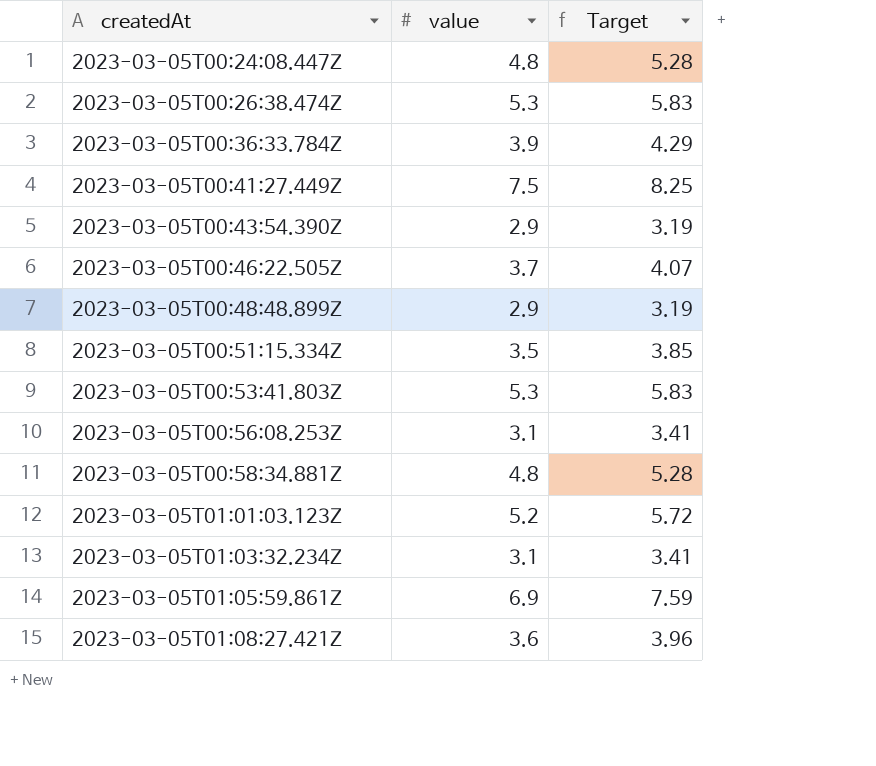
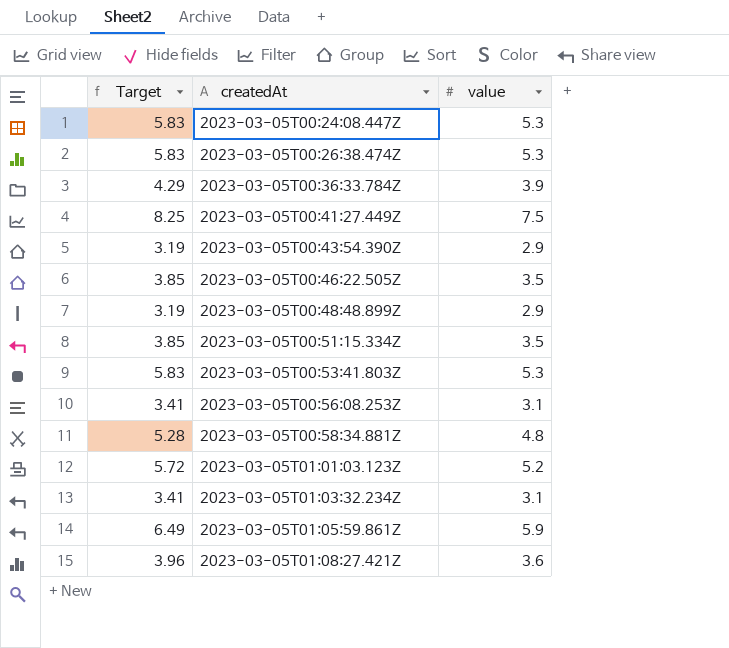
column Target | position: 3 -> 1
2023-03-05T00:24:08.447Z | Target: 5.28 -> 5.83
2023-03-05T00:24:08.447Z | value: 4.8 -> 5.3
2023-03-05T00:46:22.505Z | Target: 4.07 -> 3.85
2023-03-05T00:46:22.505Z | value: 3.7 -> 3.5
2023-03-05T01:05:59.861Z | Target: 7.59 -> 6.49
2023-03-05T01:05:59.861Z | value: 6.9 -> 5.9

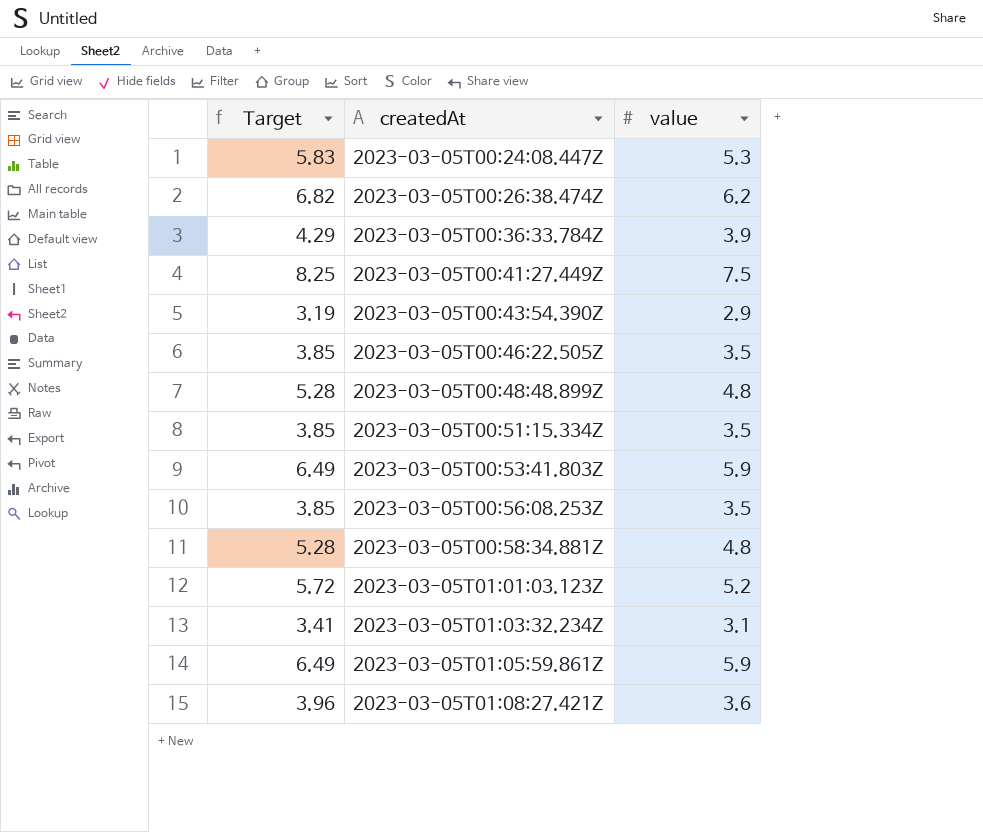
2023-03-05T00:26:38.474Z | Target: 5.83 -> 6.82
2023-03-05T00:26:38.474Z | value: 5.3 -> 6.2
2023-03-05T00:48:48.899Z | Target: 3.19 -> 5.28
2023-03-05T00:48:48.899Z | value: 2.9 -> 4.8
2023-03-05T00:53:41.803Z | Target: 5.83 -> 6.49
2023-03-05T00:53:41.803Z | value: 5.3 -> 5.9
2023-03-05T00:56:08.253Z | Target: 3.41 -> 3.85
2023-03-05T00:56:08.253Z | value: 3.1 -> 3.5

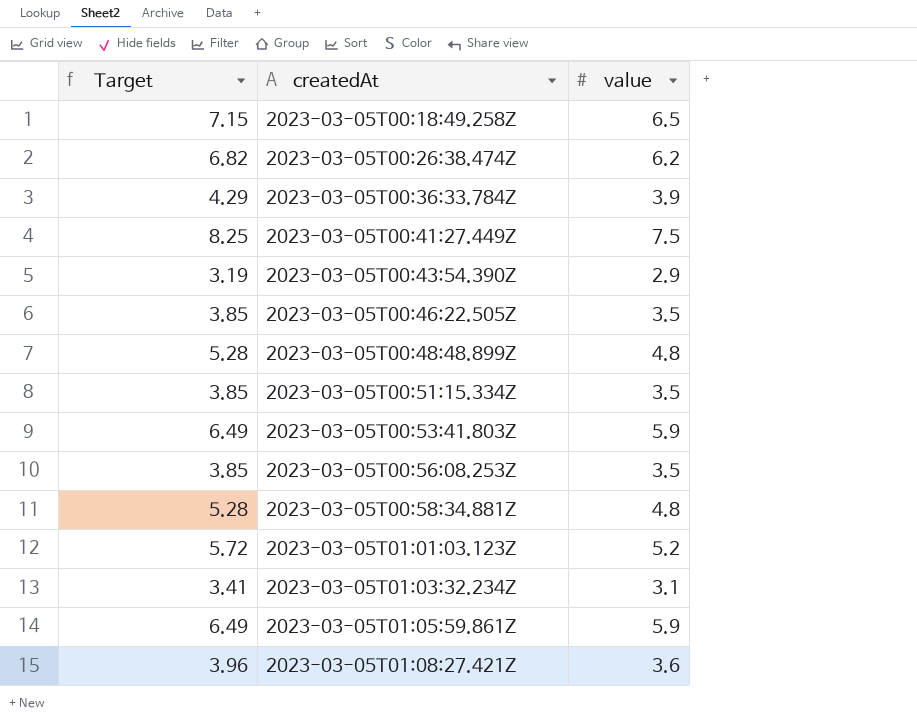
row 2023-03-05T00:24:08.447Z: 5.83 | 5.3 -> none
row 2023-03-05T00:18:49.258Z: none -> 7.15 | 6.5

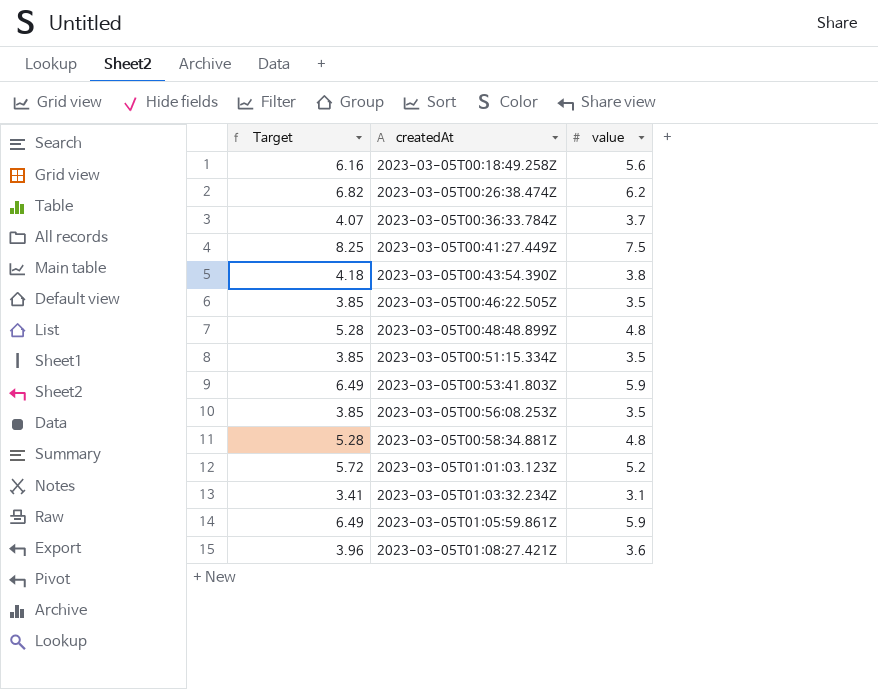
2023-03-05T00:18:49.258Z | Target: 7.15 -> 6.16
2023-03-05T00:18:49.258Z | value: 6.5 -> 5.6
2023-03-05T00:36:33.784Z | Target: 4.29 -> 4.07
2023-03-05T00:36:33.784Z | value: 3.9 -> 3.7
2023-03-05T00:43:54.390Z | Target: 3.19 -> 4.18
2023-03-05T00:43:54.390Z | value: 2.9 -> 3.8

